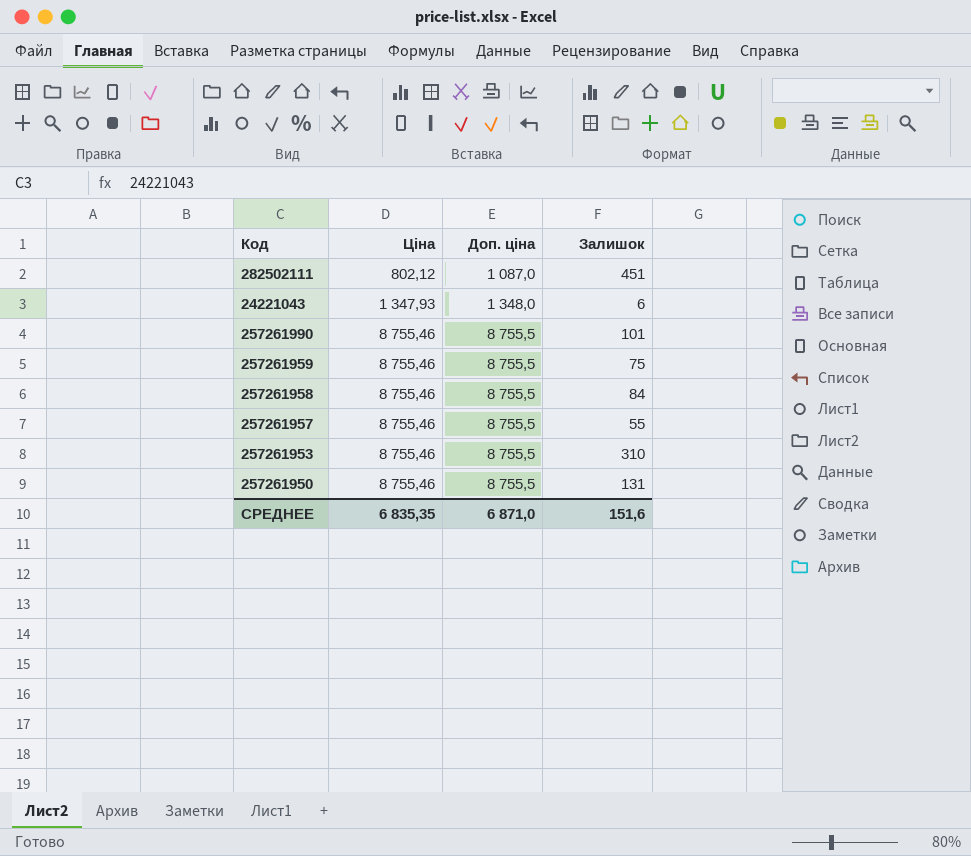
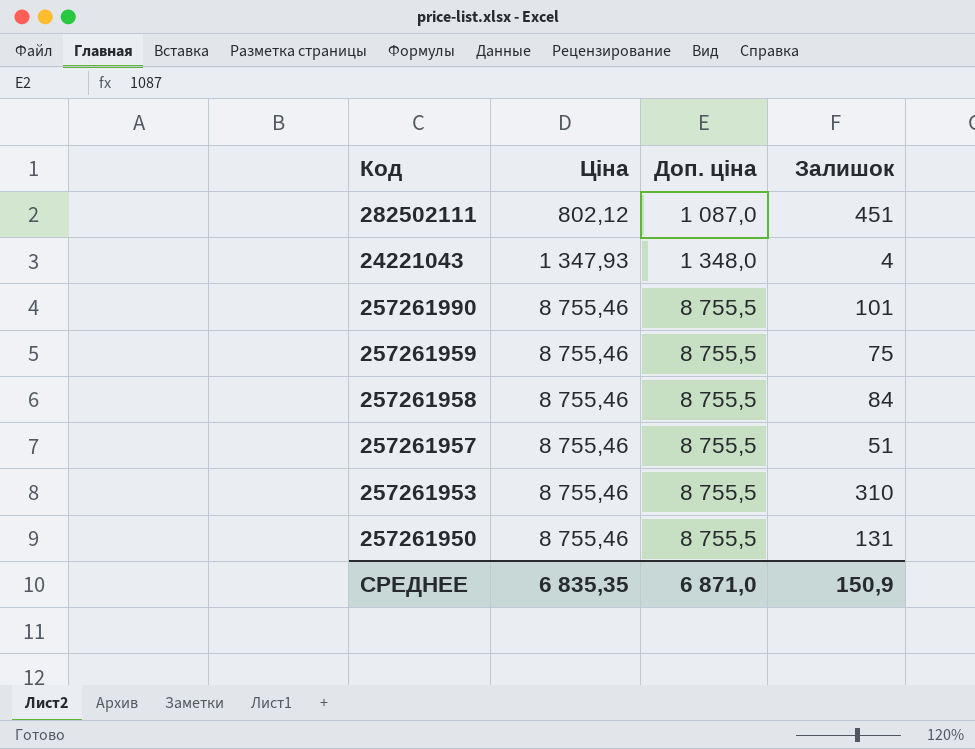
24221043 | Залишок: 6 -> 4
257261957 | Залишок: 55 -> 51
СРЕДНЕЕ | Залишок: 151,6 -> 150,9

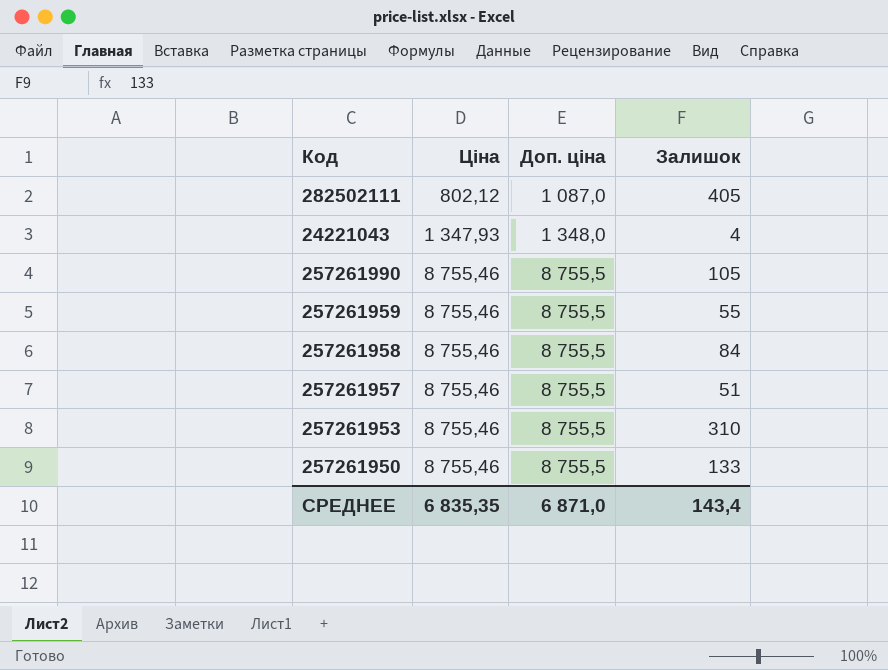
282502111 | Залишок: 451 -> 405
257261990 | Залишок: 101 -> 105
257261959 | Залишок: 75 -> 55
257261950 | Залишок: 131 -> 133
СРЕДНЕЕ | Залишок: 150,9 -> 143,4

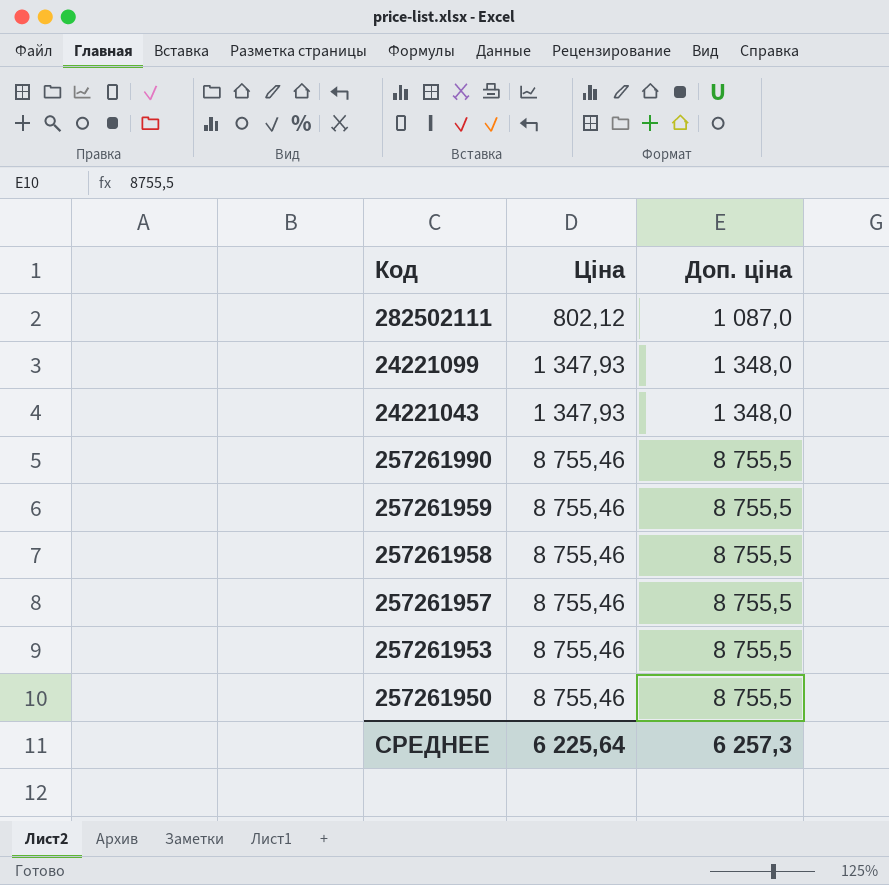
column Залишок | position: 4 -> none
row 24221099: none -> 1 347,93 | 1 348,0
СРЕДНЕЕ | Ціна: 6 835,35 -> 6 225,64
СРЕДНЕЕ | Доп. ціна: 6 871,0 -> 6 257,3

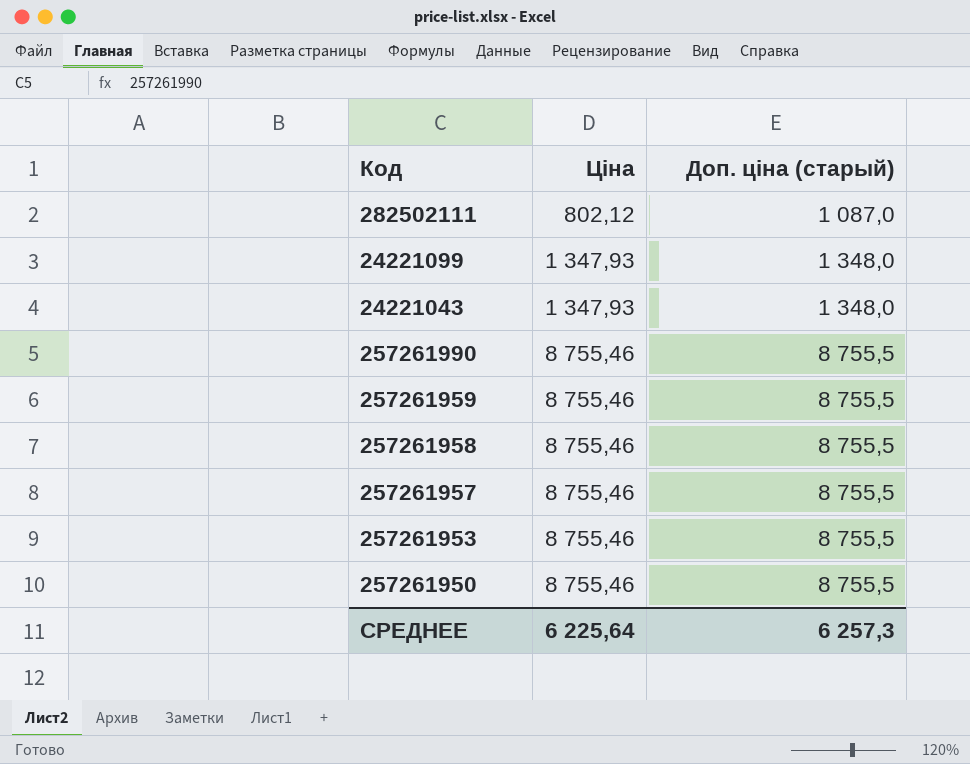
column name: Доп. ціна -> Доп. ціна (старый)

